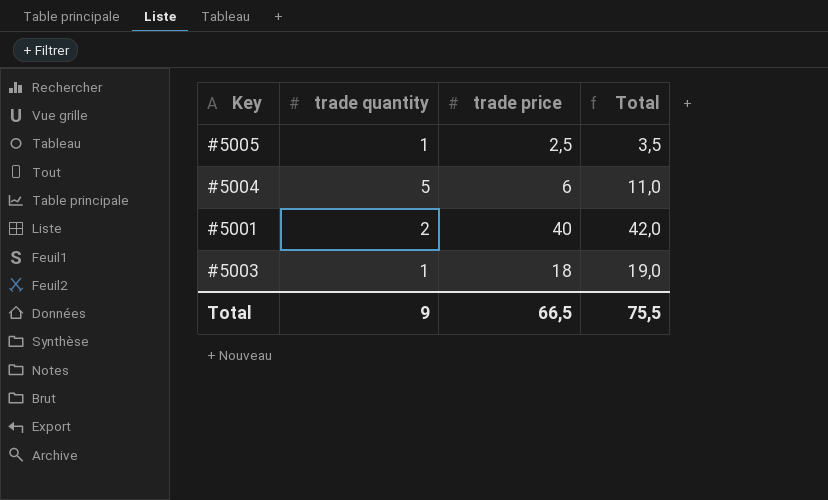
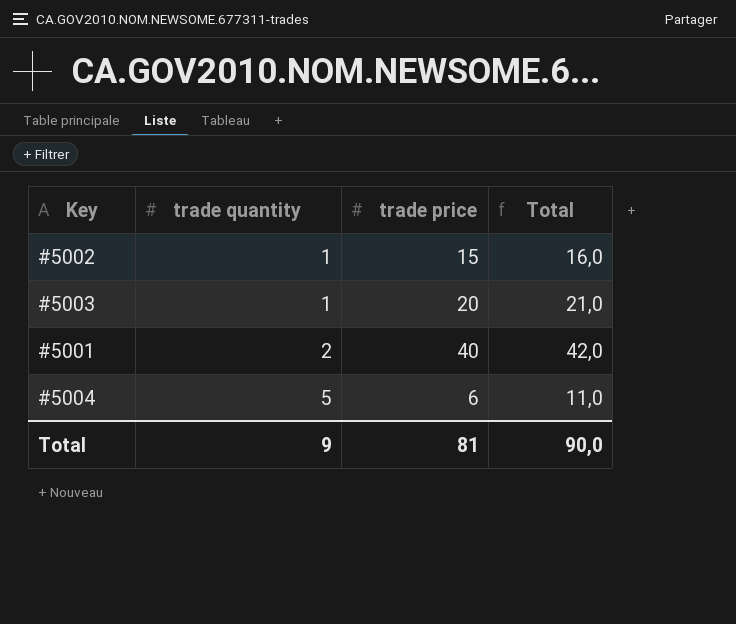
row order: none -> trade quantity ascending
row #5005: 1 | 2,5 | 3,5 -> none
row #5002: none -> 1 | 15 | 16,0
#5003 | trade price: 18 -> 20
#5003 | Total: 19,0 -> 21,0
Total | trade price: 66,5 -> 81
Total | Total: 75,5 -> 90,0

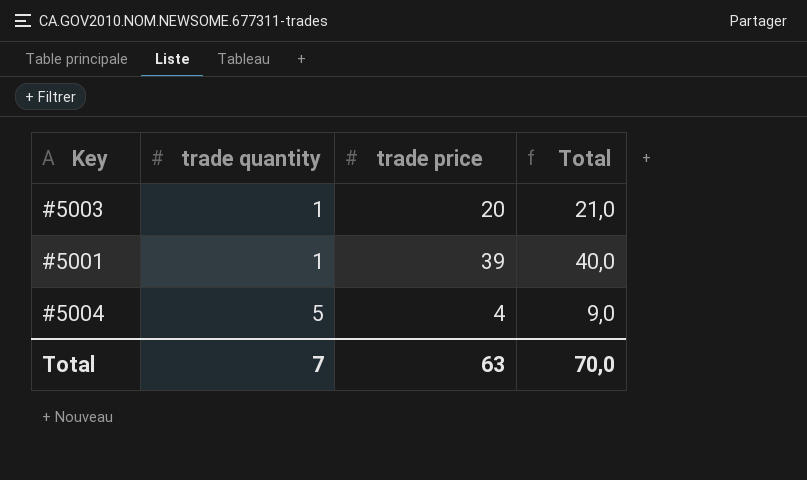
row #5002: 1 | 15 | 16,0 -> none
#5001 | trade quantity: 2 -> 1
#5001 | trade price: 40 -> 39
#5001 | Total: 42,0 -> 40,0
#5004 | trade price: 6 -> 4
#5004 | Total: 11,0 -> 9,0
Total | trade quantity: 9 -> 7
Total | trade price: 81 -> 63
Total | Total: 90,0 -> 70,0

